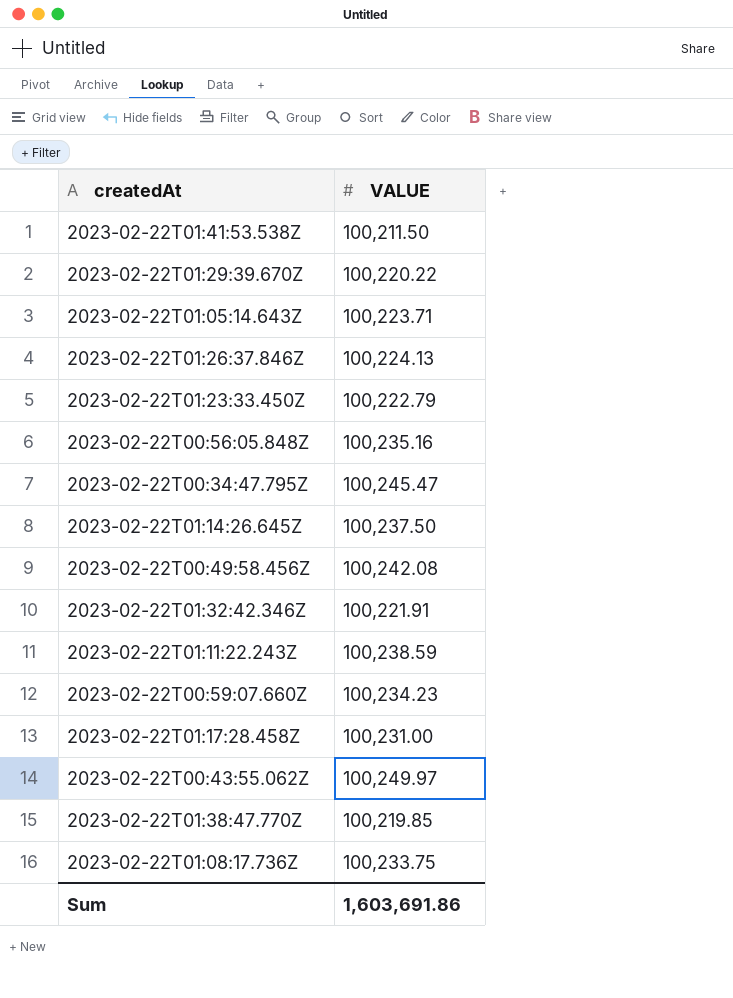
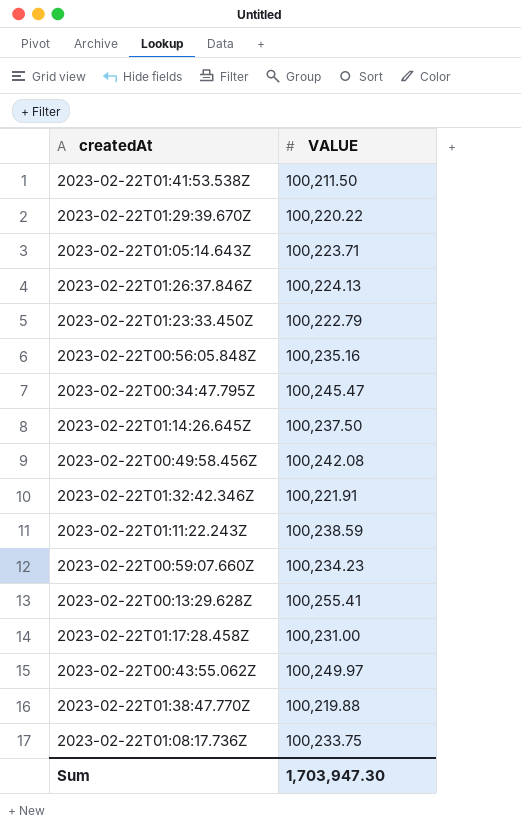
row 2023-02-22T00:13:29.628Z: none -> 100,255.41
2023-02-22T01:38:47.770Z | VALUE: 100,219.85 -> 100,219.88
Sum | VALUE: 1,603,691.86 -> 1,703,947.30

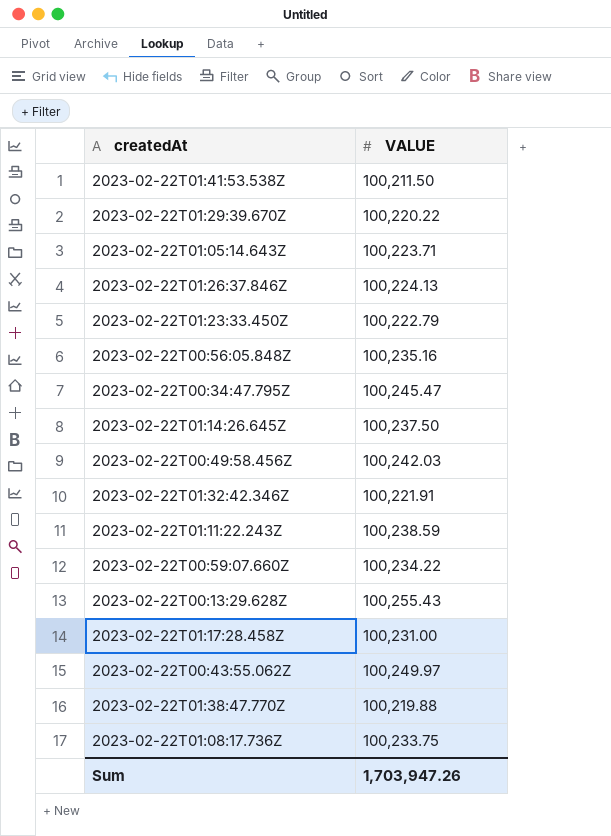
2023-02-22T00:49:58.456Z | VALUE: 100,242.08 -> 100,242.03
2023-02-22T00:59:07.660Z | VALUE: 100,234.23 -> 100,234.22
2023-02-22T00:13:29.628Z | VALUE: 100,255.41 -> 100,255.43
Sum | VALUE: 1,703,947.30 -> 1,703,947.26

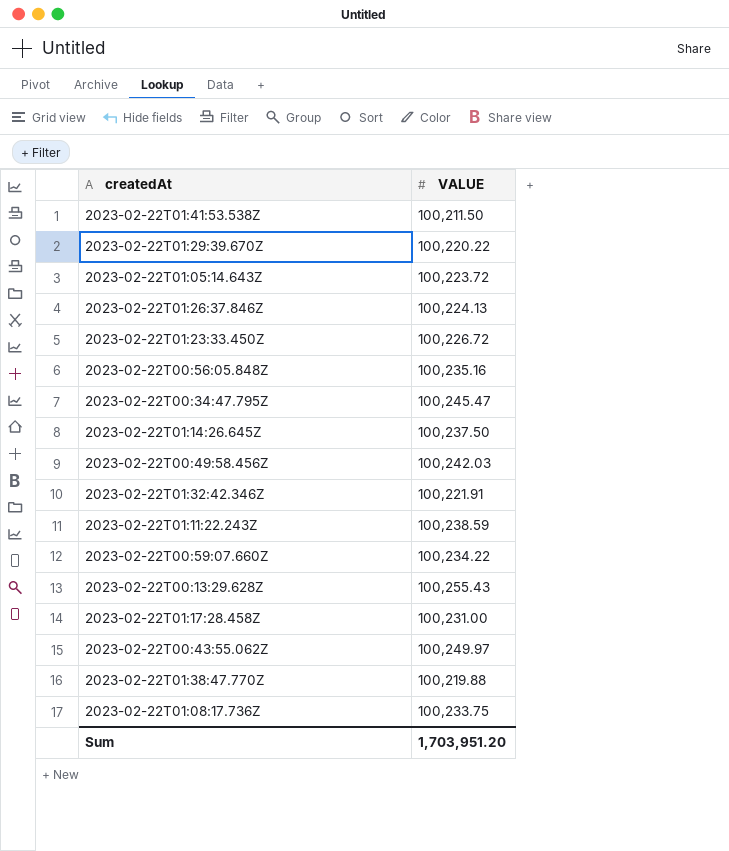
2023-02-22T01:05:14.643Z | VALUE: 100,223.71 -> 100,223.72
2023-02-22T01:23:33.450Z | VALUE: 100,222.79 -> 100,226.72
Sum | VALUE: 1,703,947.26 -> 1,703,951.20

